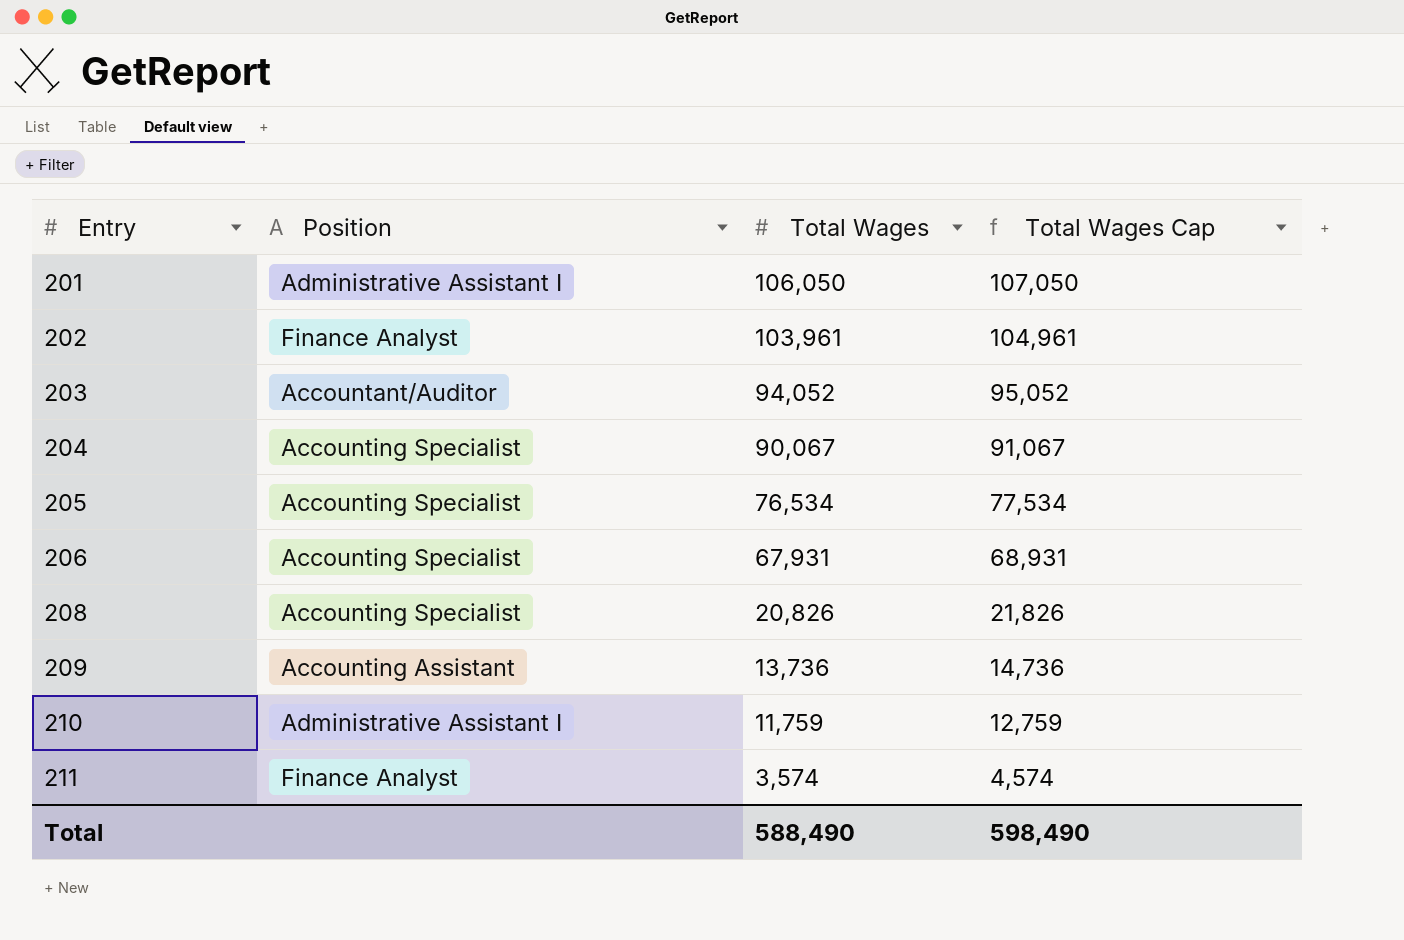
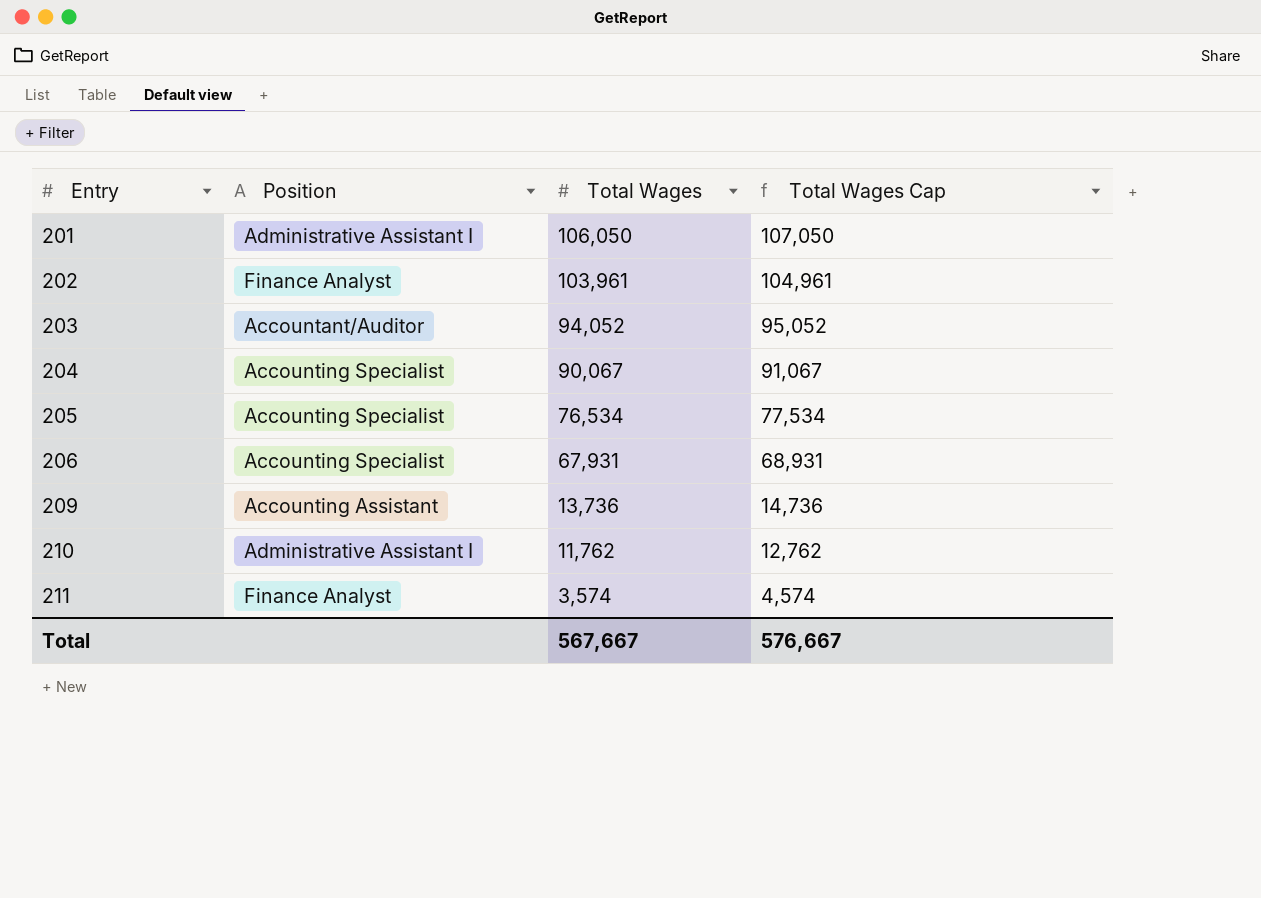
row 208: Accounting Specialist | 20,826 | 21,826 -> none
210 | Total Wages: 11,759 -> 11,762
210 | Total Wages Cap: 12,759 -> 12,762
Total | Total Wages: 588,490 -> 567,667
Total | Total Wages Cap: 598,490 -> 576,667

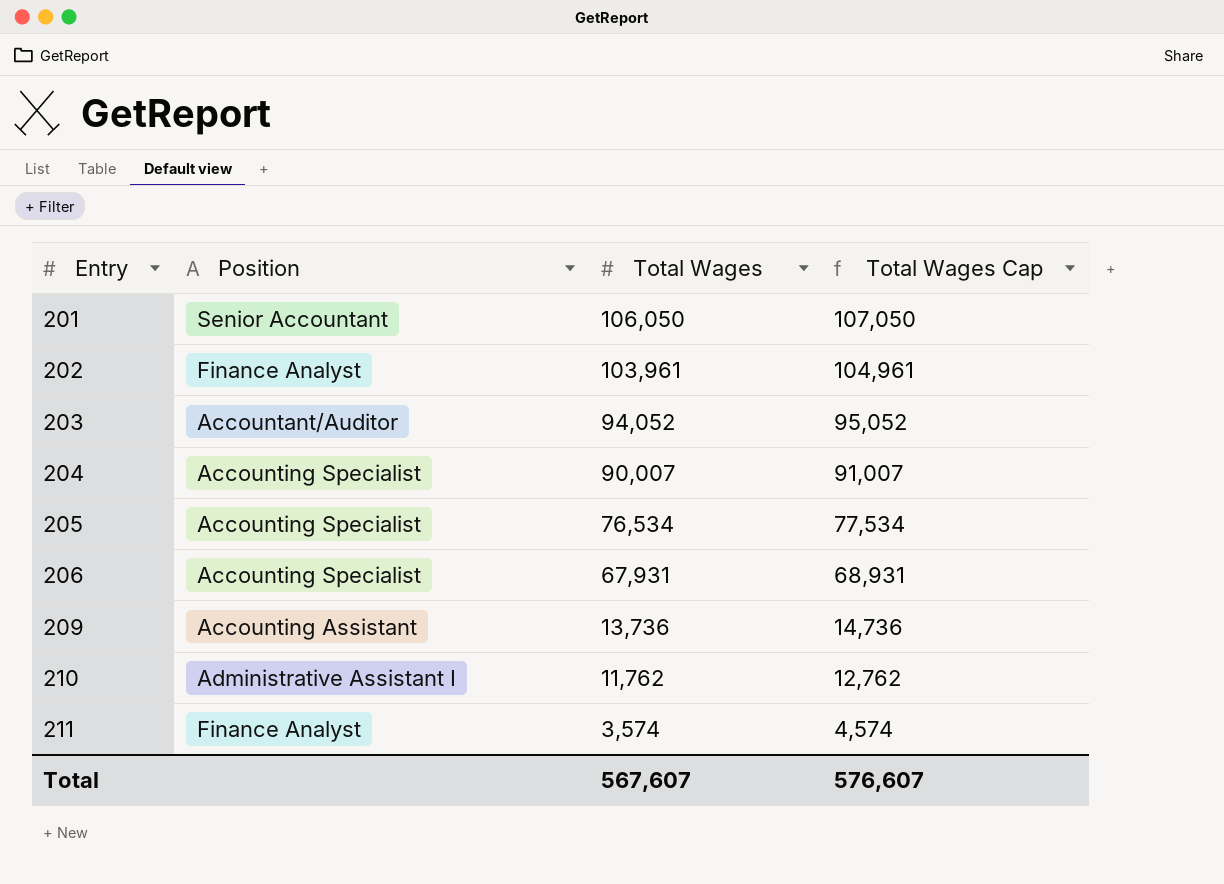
201 | Position: Administrative Assistant I -> Senior Accountant
204 | Total Wages: 90,067 -> 90,007
204 | Total Wages Cap: 91,067 -> 91,007
Total | Total Wages: 567,667 -> 567,607
Total | Total Wages Cap: 576,667 -> 576,607

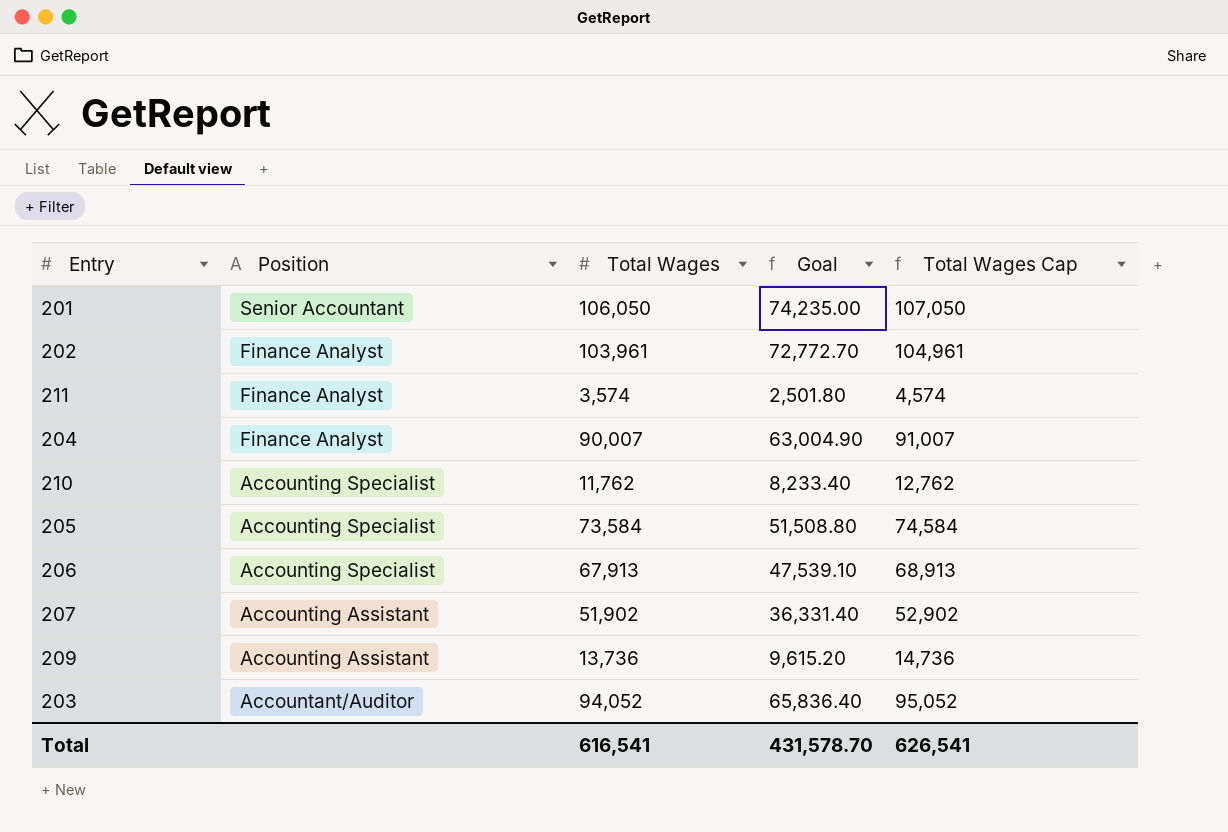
row order: Entry ascending -> Position descending
column Goal | formula: none -> [Total Wages] * 0.7
204 | Position: Accounting Specialist -> Finance Analyst
210 | Position: Administrative Assistant I -> Accounting Specialist
205 | Total Wages: 76,534 -> 73,584
205 | Total Wages Cap: 77,534 -> 74,584
206 | Total Wages: 67,931 -> 67,913
206 | Total Wages Cap: 68,931 -> 68,913
row 207: none -> Accounting Assistant | 51,902 | 36,331.40 | 52,902
Total | Total Wages: 567,607 -> 616,541
Total | Total Wages Cap: 576,607 -> 626,541

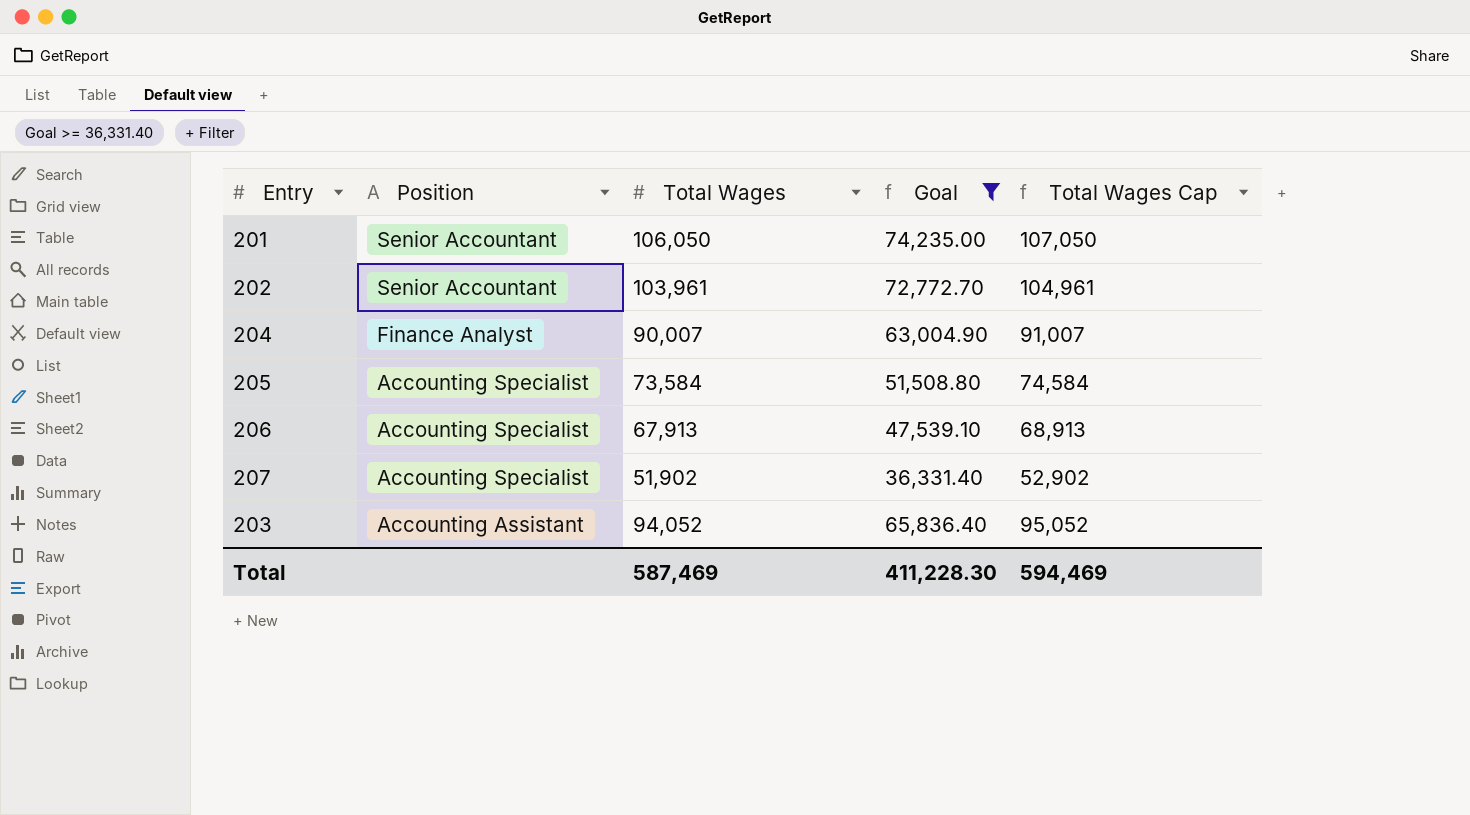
filter: none -> Goal >= 36,331.40
202 | Position: Finance Analyst -> Senior Accountant
207 | Position: Accounting Assistant -> Accounting Specialist
203 | Position: Accountant/Auditor -> Accounting Assistant
Total | Total Wages: 616,541 -> 587,469
Total | Goal: 431,578.70 -> 411,228.30
Total | Total Wages Cap: 626,541 -> 594,469

